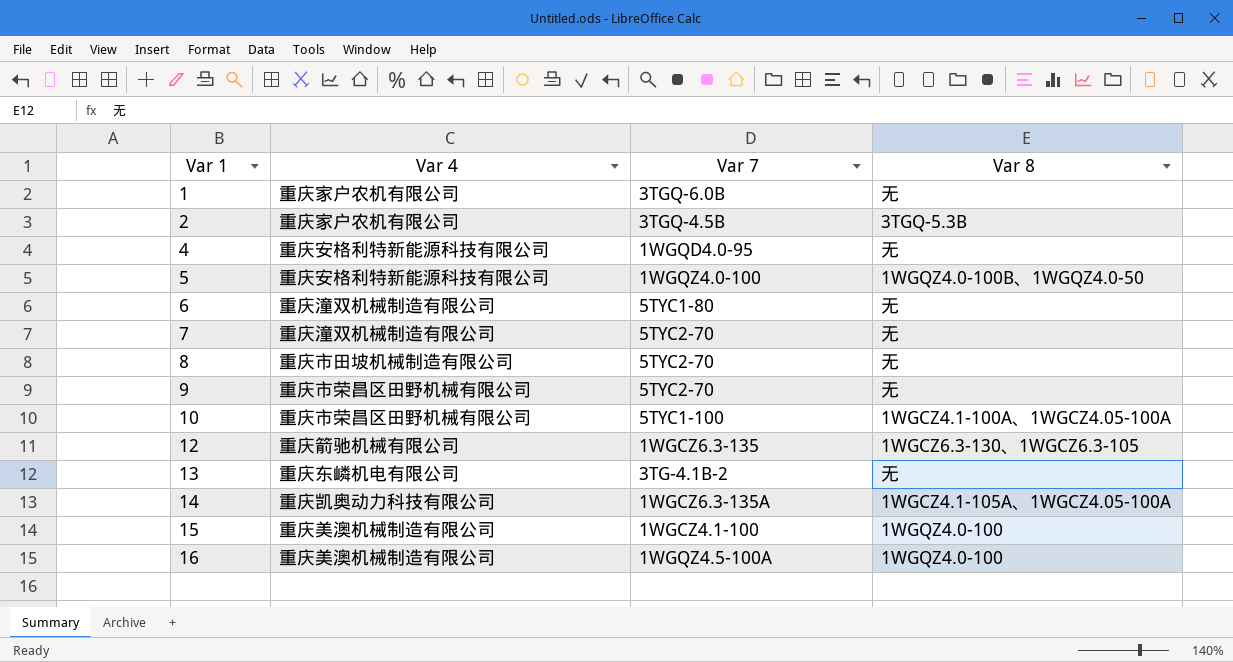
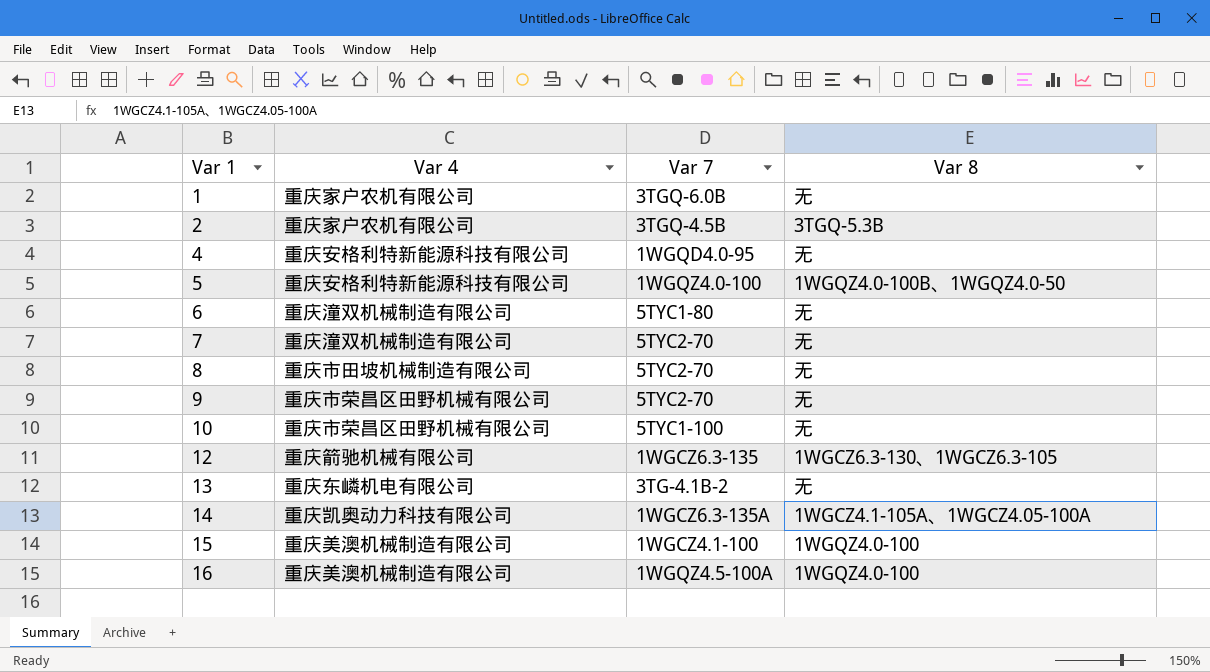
10 | Var 8: 1WGCZ4.1-100A、1WGCZ4.05-100A -> 无

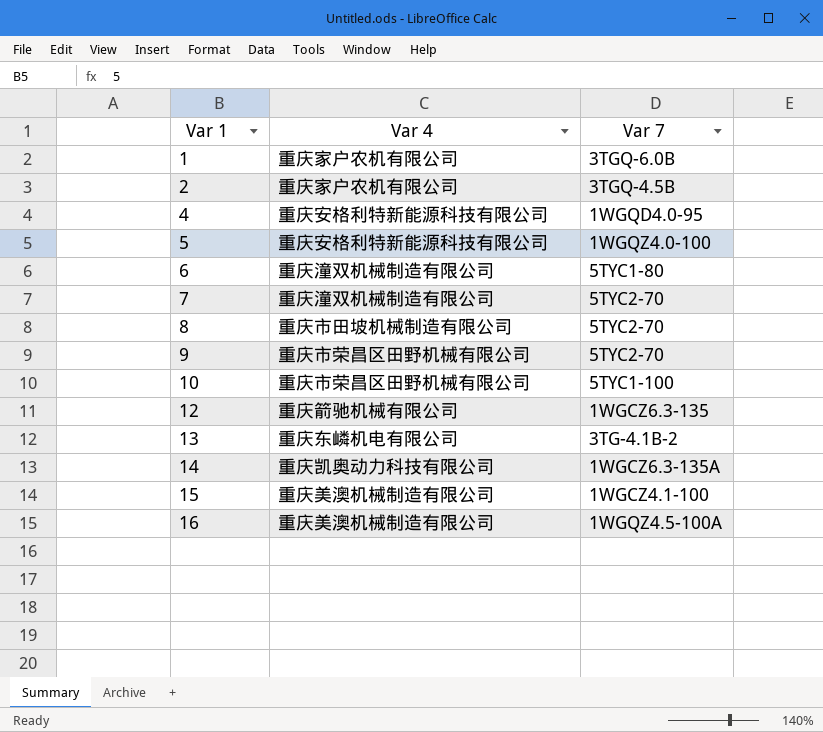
column Var 8 | position: 4 -> none

